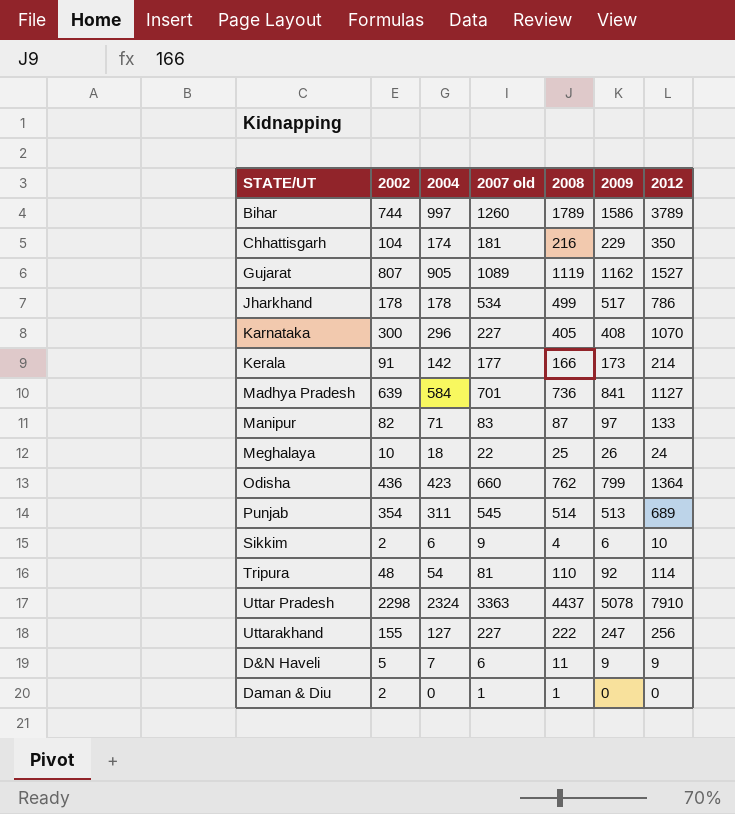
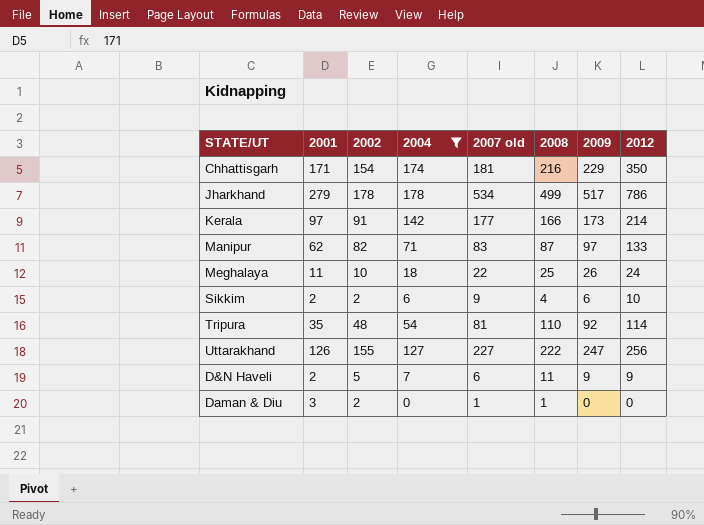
filter: none -> 2004 <= 178
column 2001 | position: none -> 2
Chhattisgarh | 2002: 104 -> 154

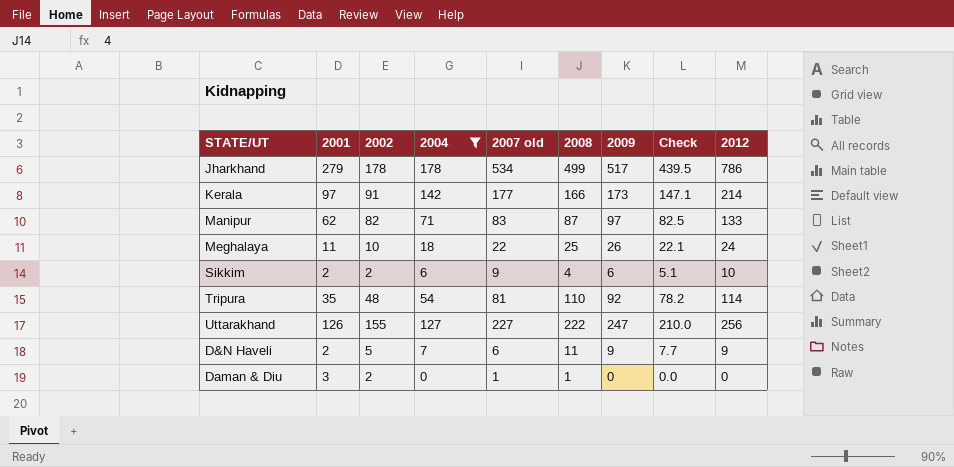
column Check | formula: none -> [2009] * 0.85
row Chhattisgarh: 171 | 154 | 174 | 181 | 216 | 229 | 350 -> none

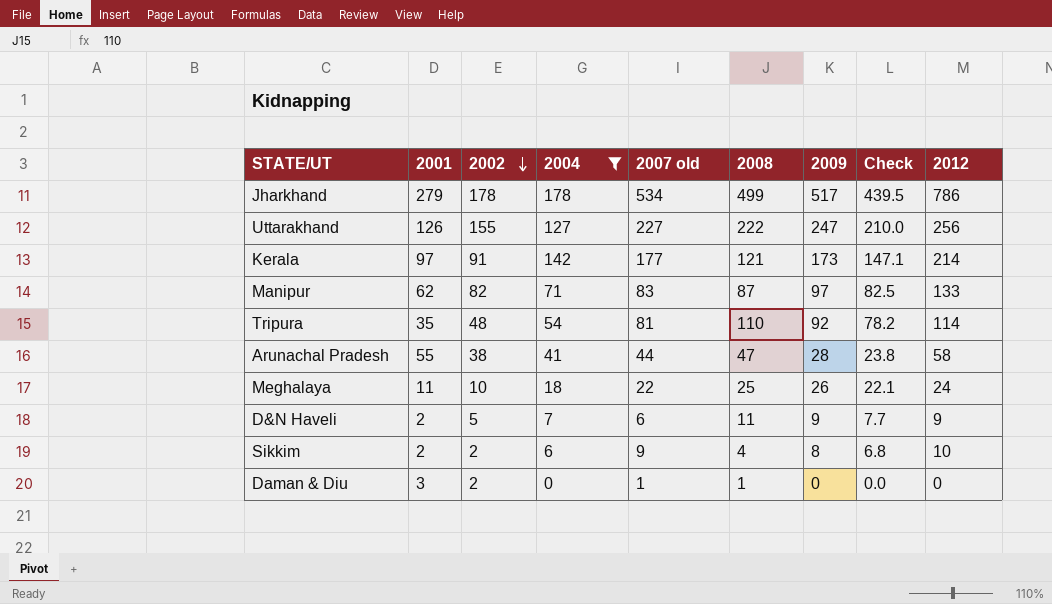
row order: none -> 2002 descending
Kerala | 2008: 166 -> 121
row Arunachal Pradesh: none -> 55 | 38 | 41 | 44 | 47 | 28 | 23.8 | 58
Sikkim | 2009: 6 -> 8
Sikkim | Check: 5.1 -> 6.8

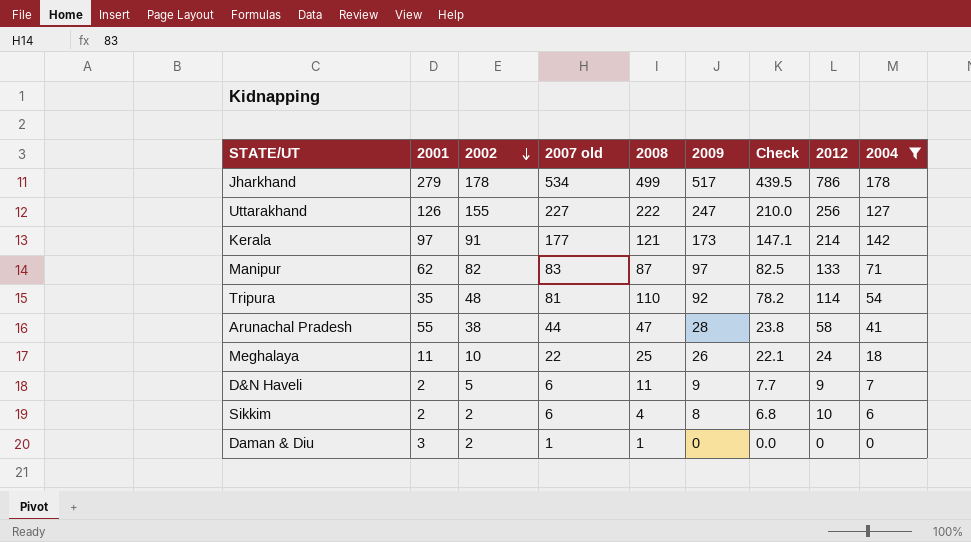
column 2004 | position: 4 -> 9
Sikkim | 2007 old: 9 -> 6

